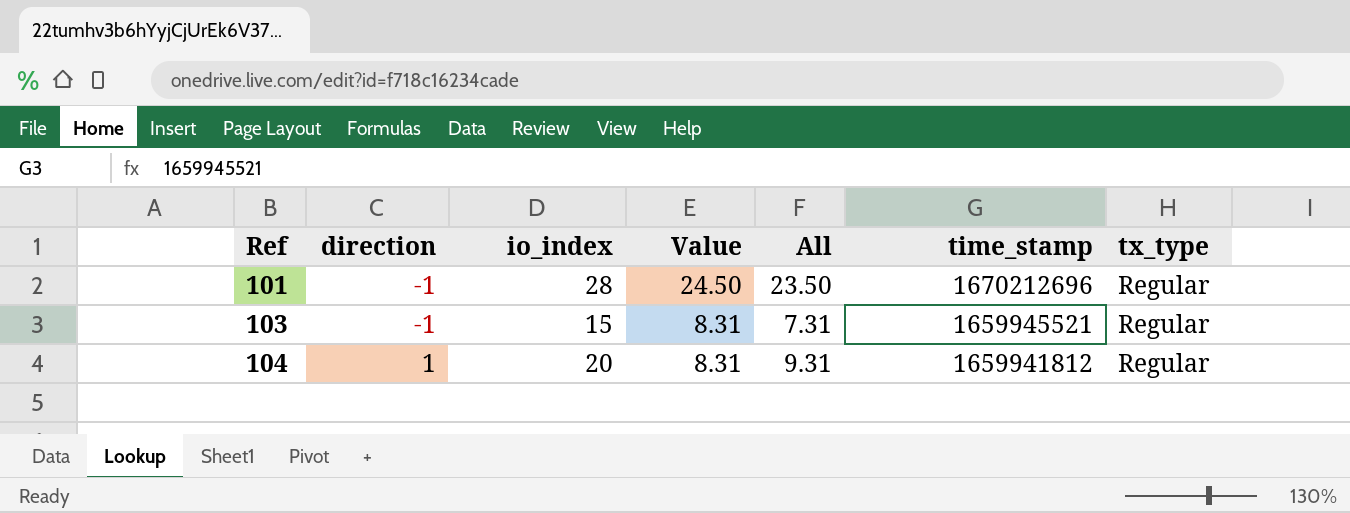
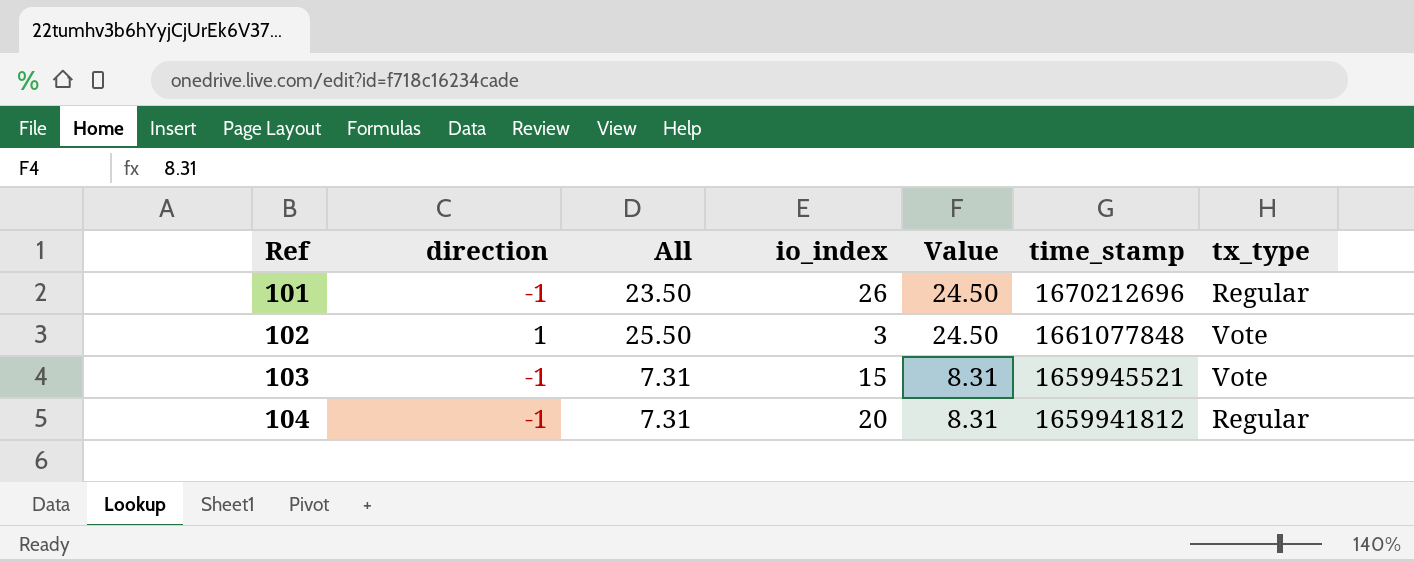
column All | position: 5 -> 3
101 | io_index: 28 -> 26
row 102: none -> 1 | 25.50 | 3 | 24.50 | 1661077848 | Vote
103 | tx_type: Regular -> Vote
104 | direction: 1 -> -1
104 | All: 9.31 -> 7.31

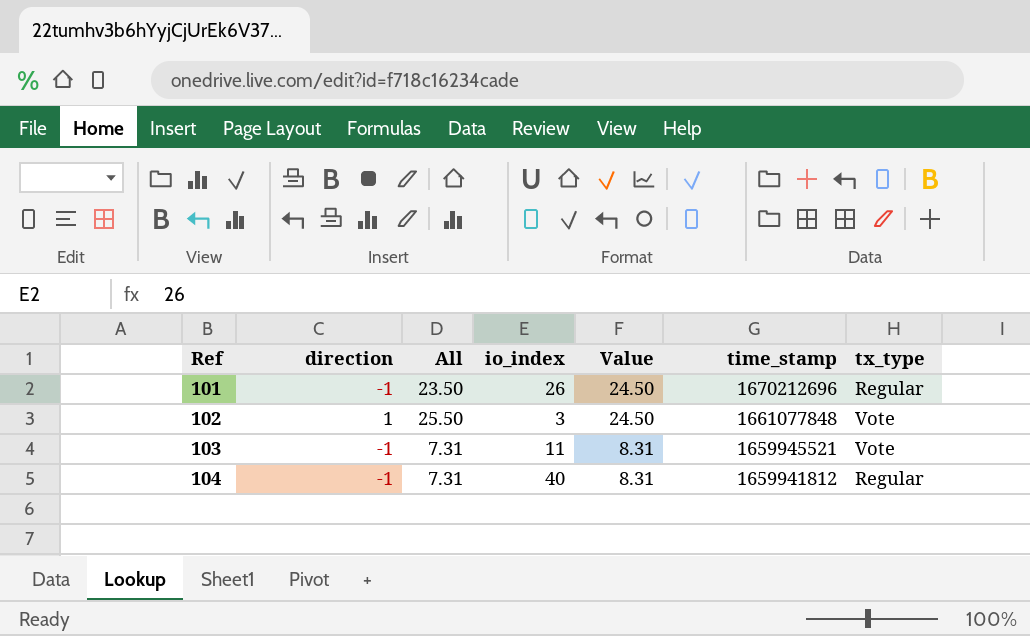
103 | io_index: 15 -> 11
104 | io_index: 20 -> 40

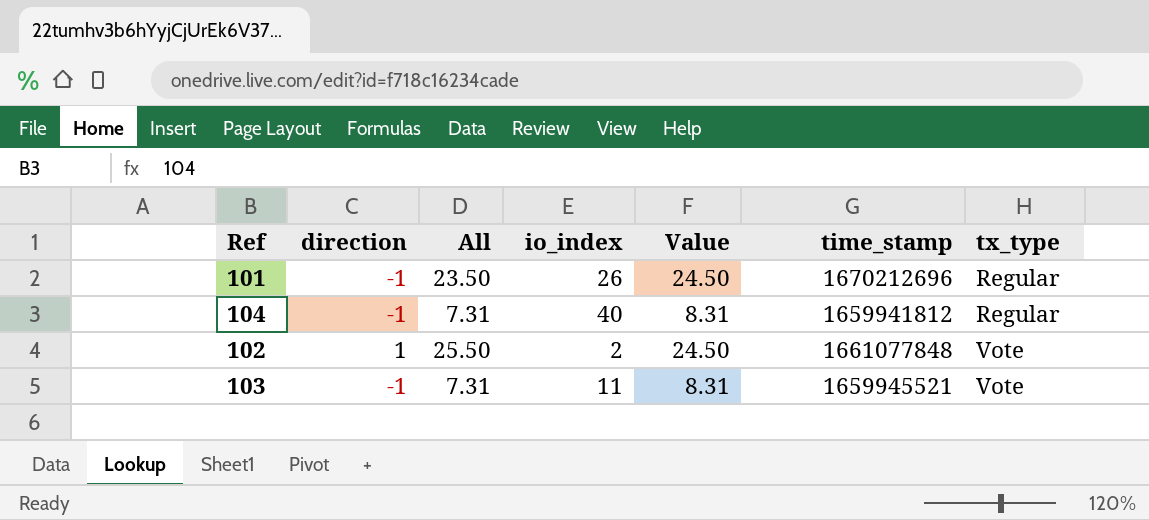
row order: Ref ascending -> tx_type ascending
102 | io_index: 3 -> 2

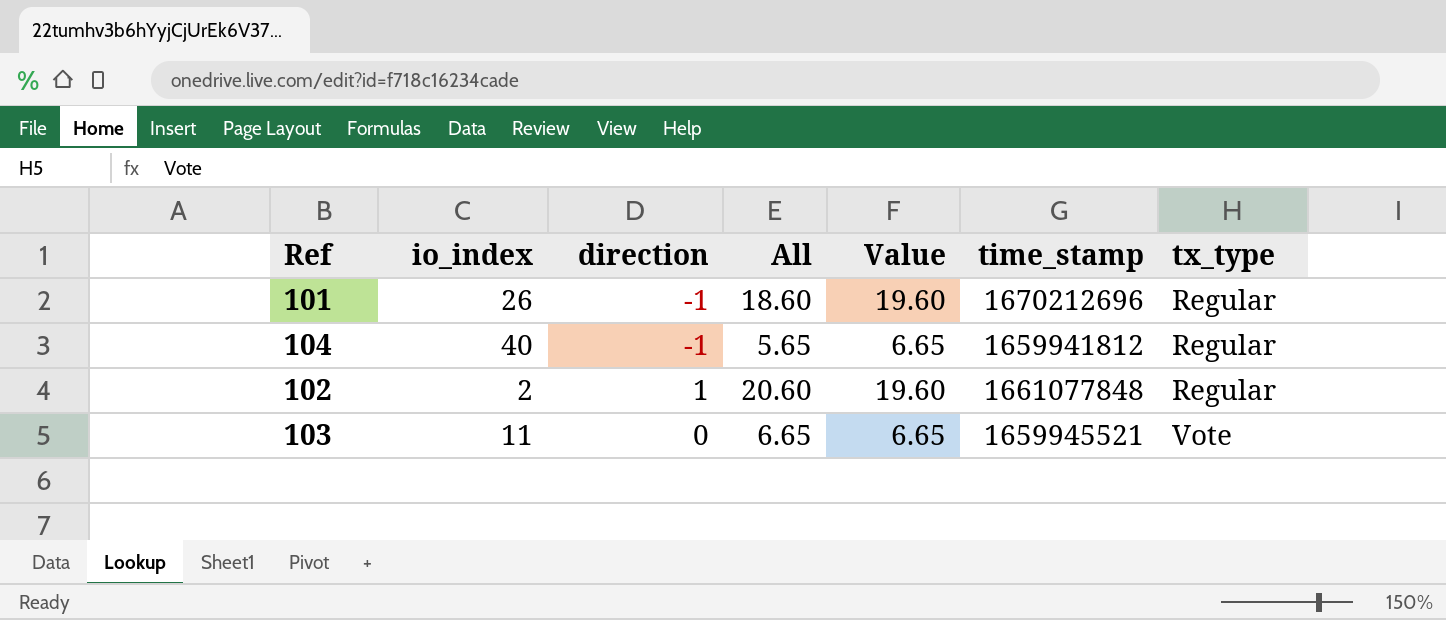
column io_index | position: 4 -> 2
101 | All: 23.50 -> 18.60
101 | Value: 24.50 -> 19.60
104 | All: 7.31 -> 5.65
104 | Value: 8.31 -> 6.65
102 | All: 25.50 -> 20.60
102 | Value: 24.50 -> 19.60
102 | tx_type: Vote -> Regular
103 | direction: -1 -> 0
103 | All: 7.31 -> 6.65
103 | Value: 8.31 -> 6.65

